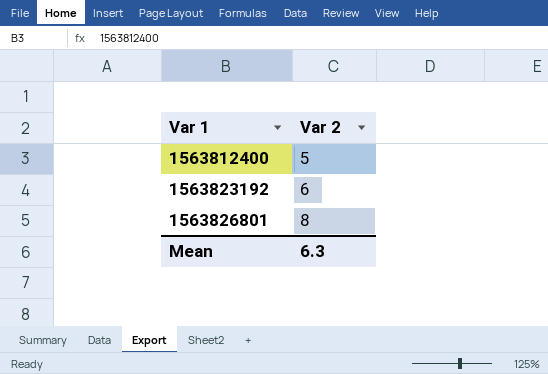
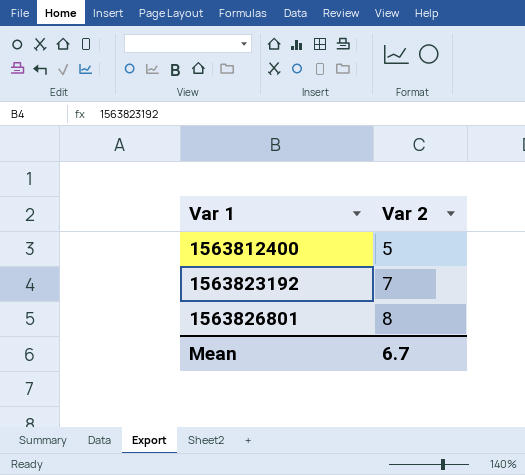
1563823192 | Var 2: 6 -> 7
Mean | Var 2: 6.3 -> 6.7

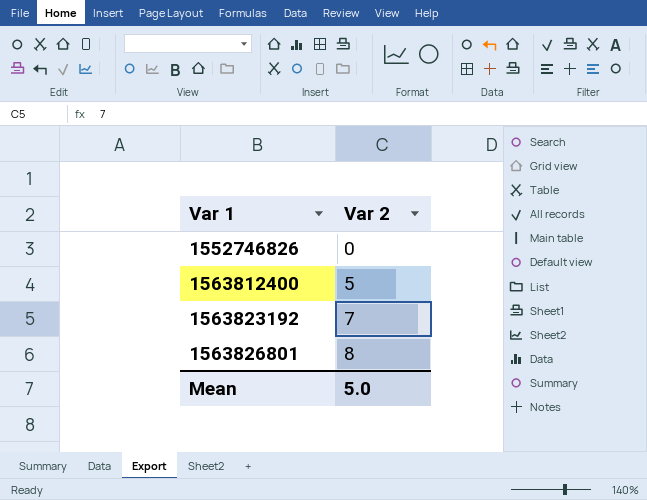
row 1552746826: none -> 0
Mean | Var 2: 6.7 -> 5.0

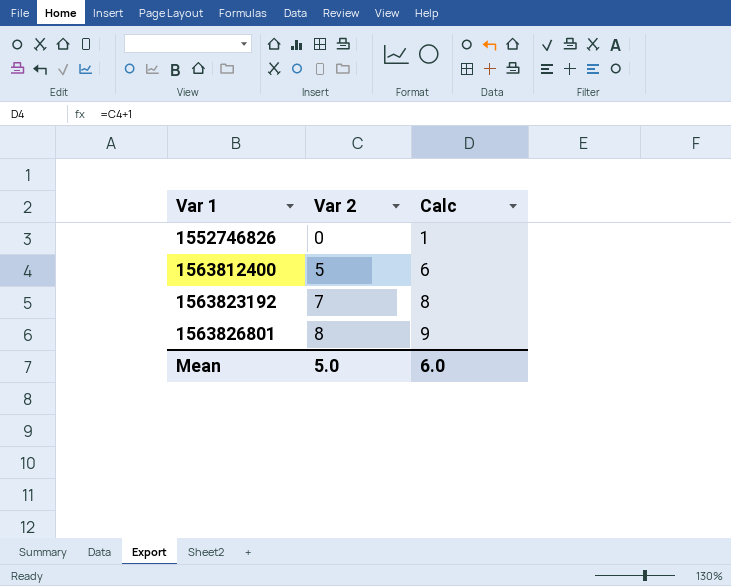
column Calc | formula: none -> [Var 2] + 1

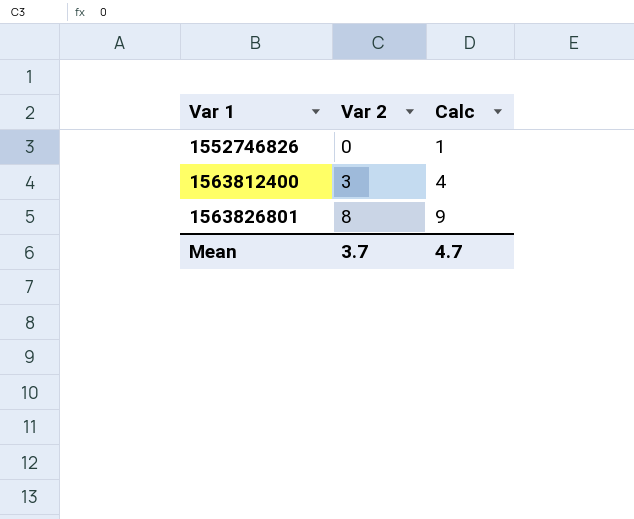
row 1563823192: 7 | 8 -> none
1563812400 | Var 2: 5 -> 3
1563812400 | Calc: 6 -> 4
Mean | Var 2: 5.0 -> 3.7
Mean | Calc: 6.0 -> 4.7

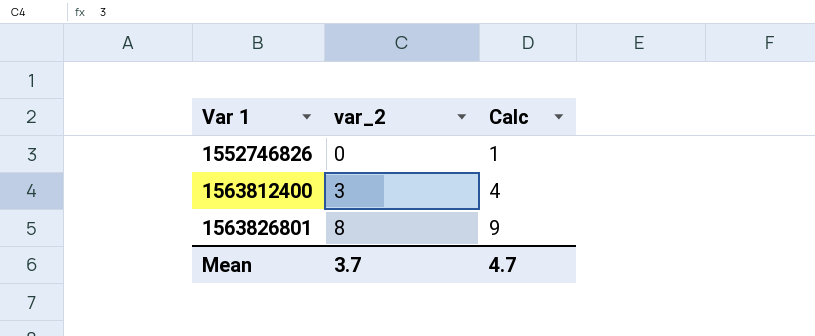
column name: Var 2 -> var_2

